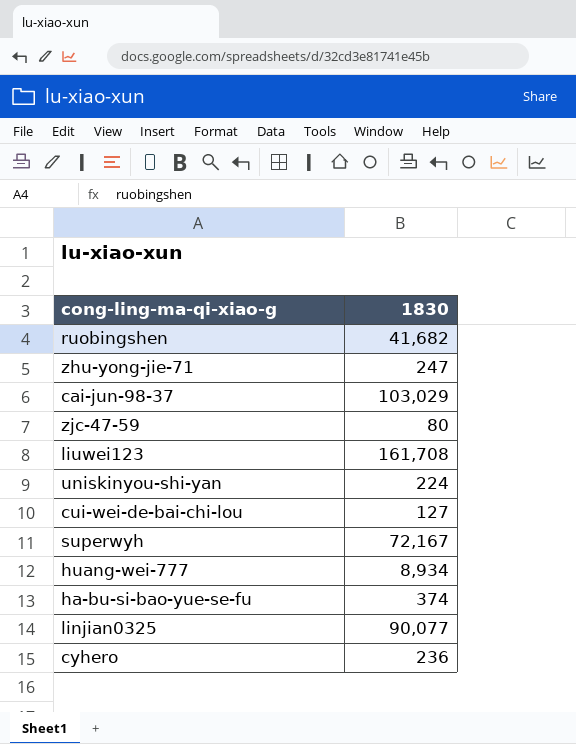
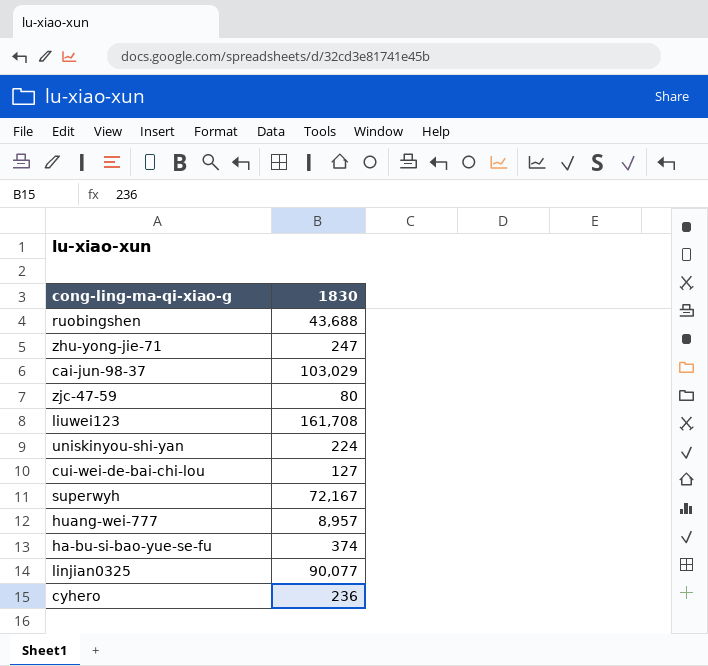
ruobingshen | 1830: 41,682 -> 43,688
huang-wei-777 | 1830: 8,934 -> 8,957

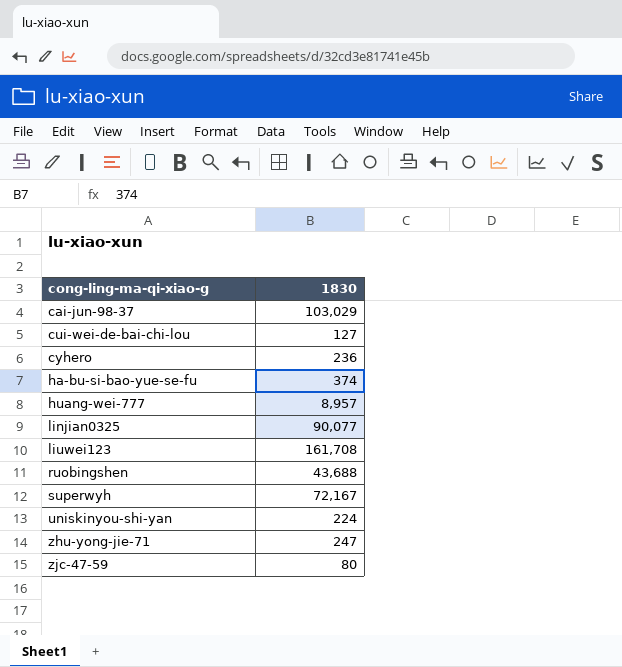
row order: none -> cong-ling-ma-qi-xiao-g ascending

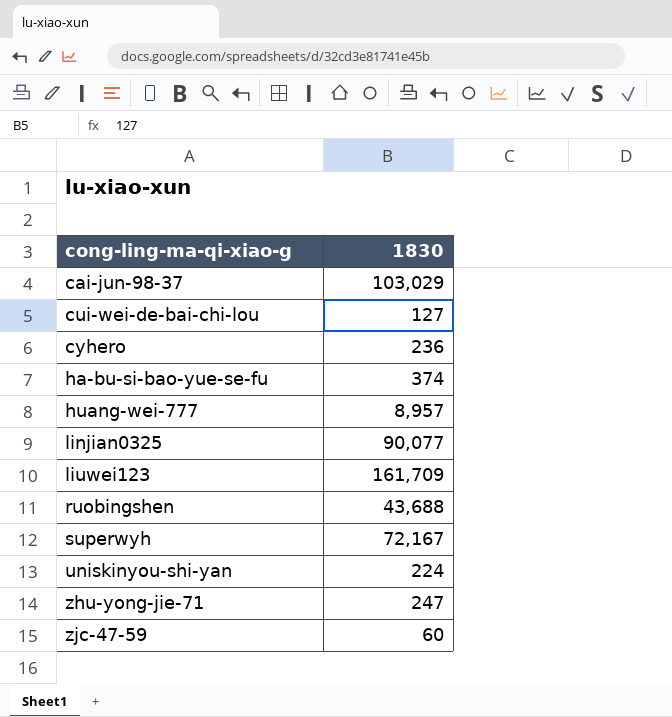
liuwei123 | 1830: 161,708 -> 161,709
zjc-47-59 | 1830: 80 -> 60

